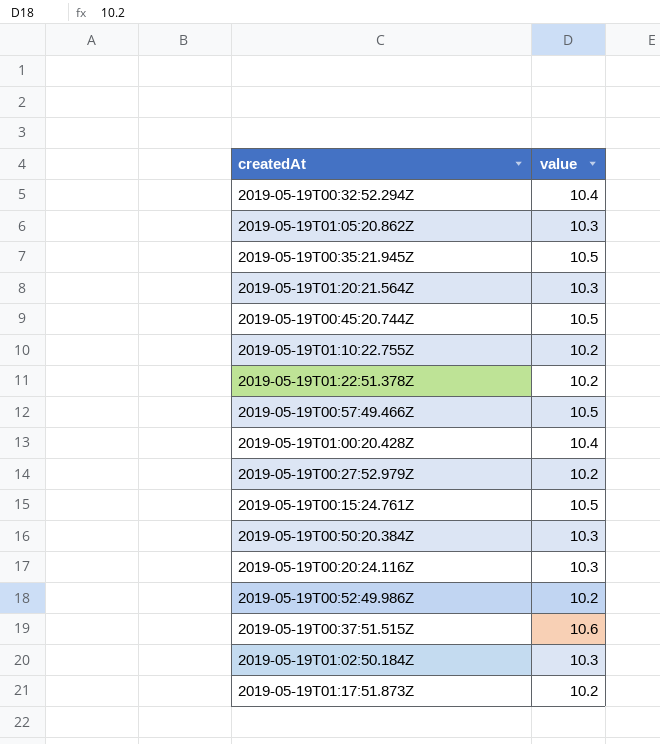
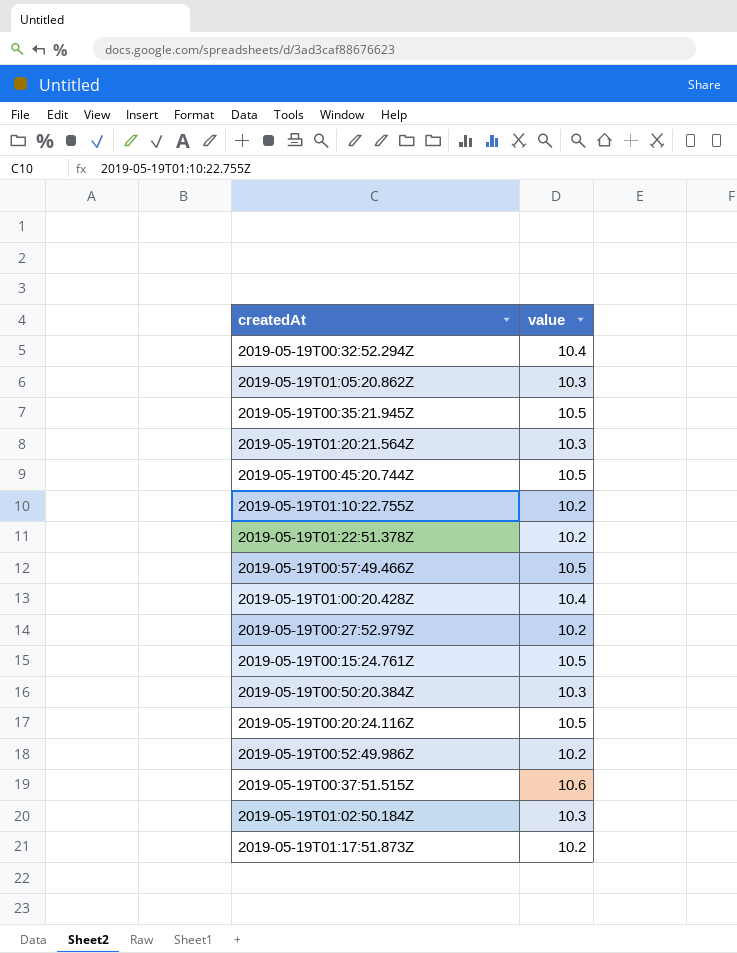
2019-05-19T00:20:24.116Z | value: 10.3 -> 10.5

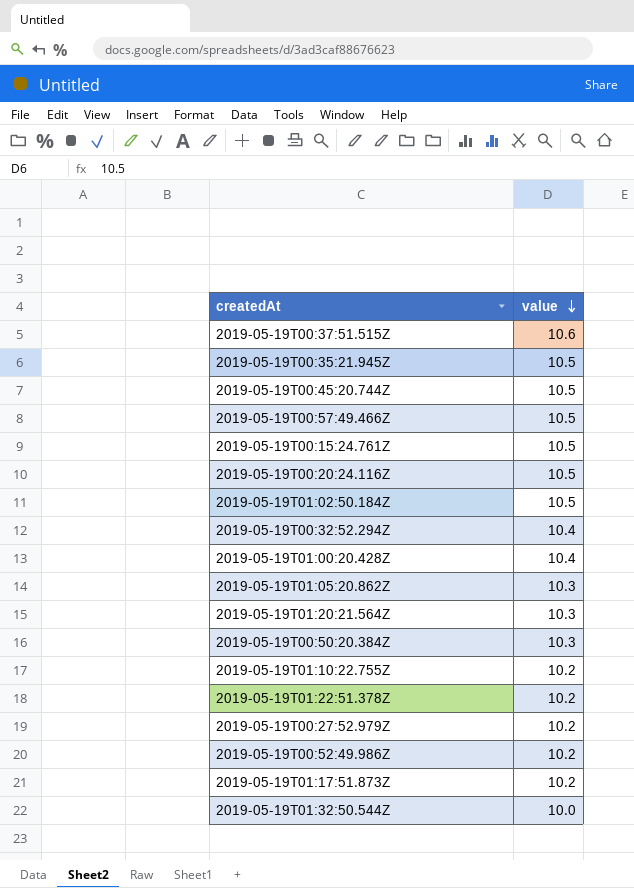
row order: none -> value descending
2019-05-19T01:02:50.184Z | value: 10.3 -> 10.5
row 2019-05-19T01:32:50.544Z: none -> 10.0

